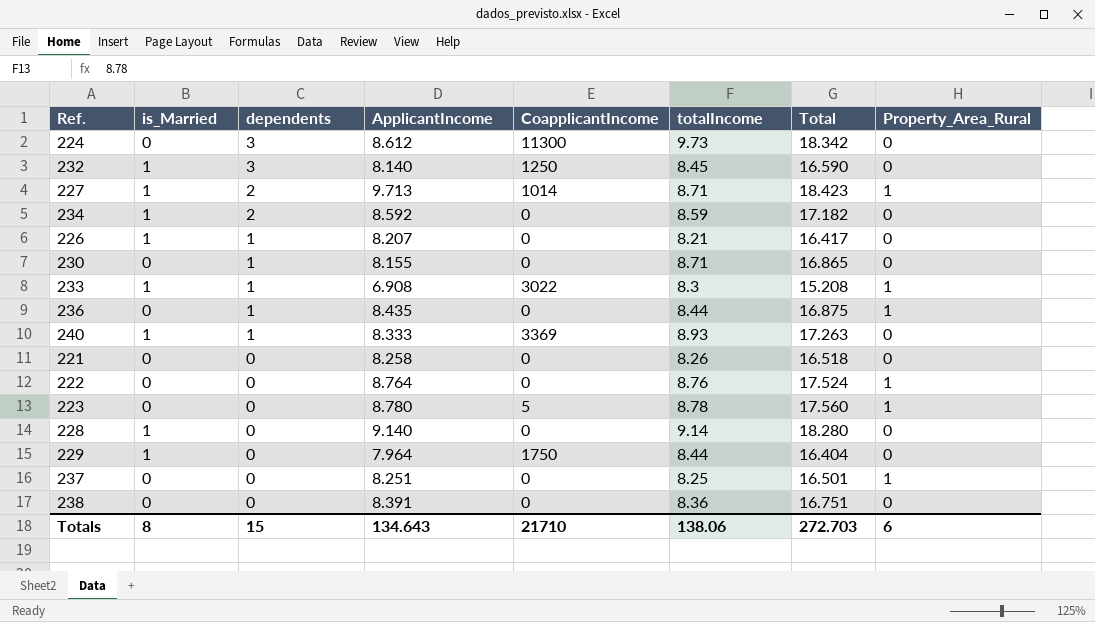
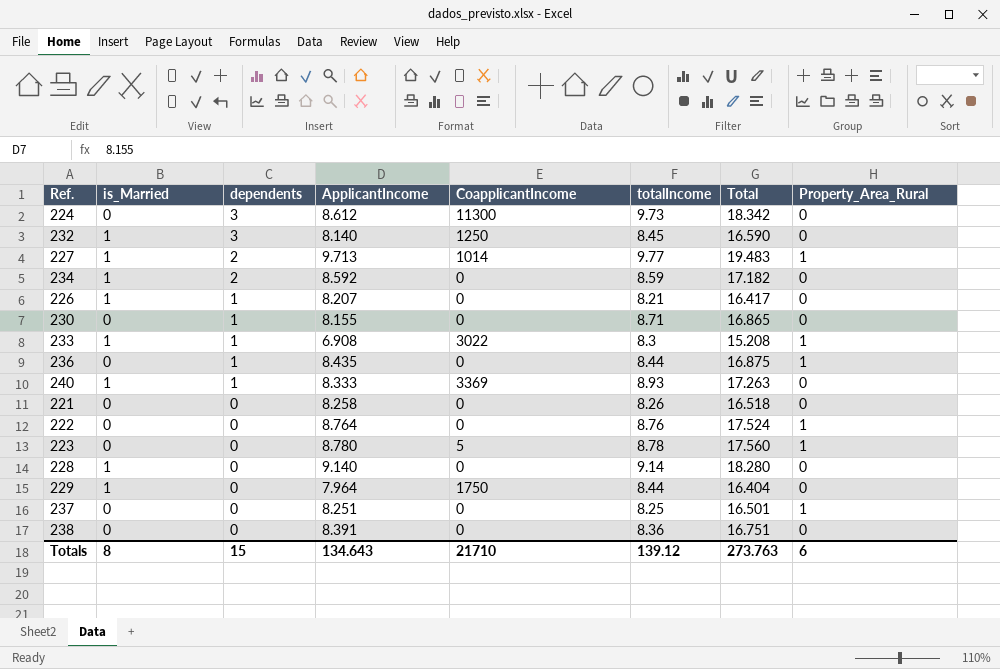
227 | totalIncome: 8.71 -> 9.77
227 | Total: 18.423 -> 19.483
Totals | totalIncome: 138.06 -> 139.12
Totals | Total: 272.703 -> 273.763

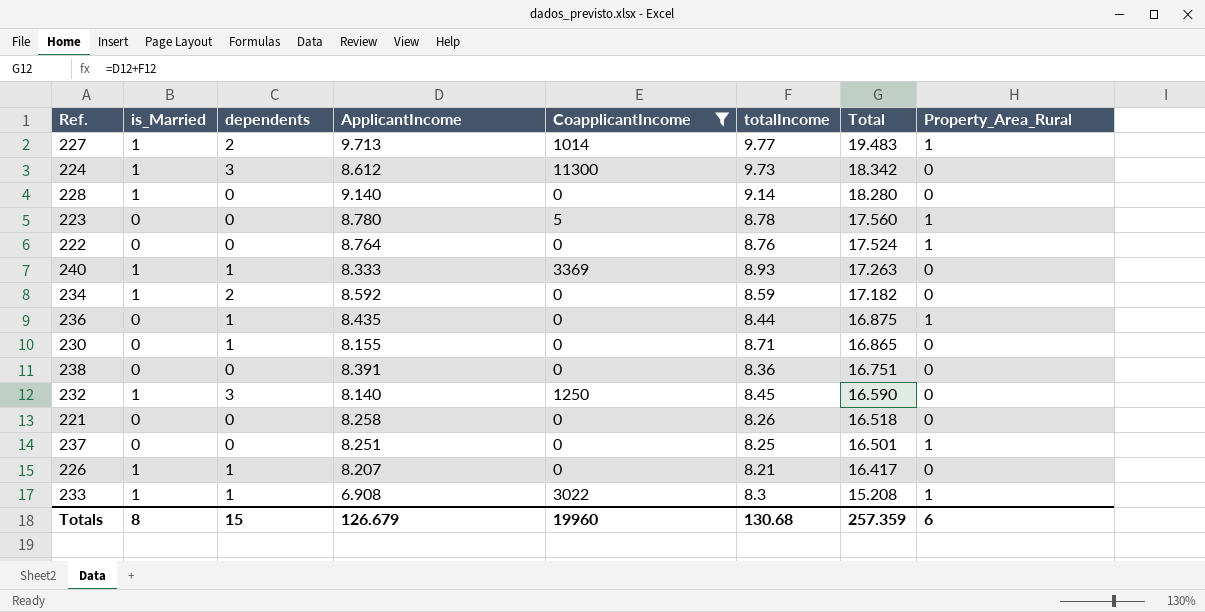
filter: none -> CoapplicantIncome != 1750
row order: dependents descending -> Total descending
224 | is_Married: 0 -> 1
Totals | ApplicantIncome: 134.643 -> 126.679
Totals | CoapplicantIncome: 21710 -> 19960
Totals | totalIncome: 139.12 -> 130.68
Totals | Total: 273.763 -> 257.359

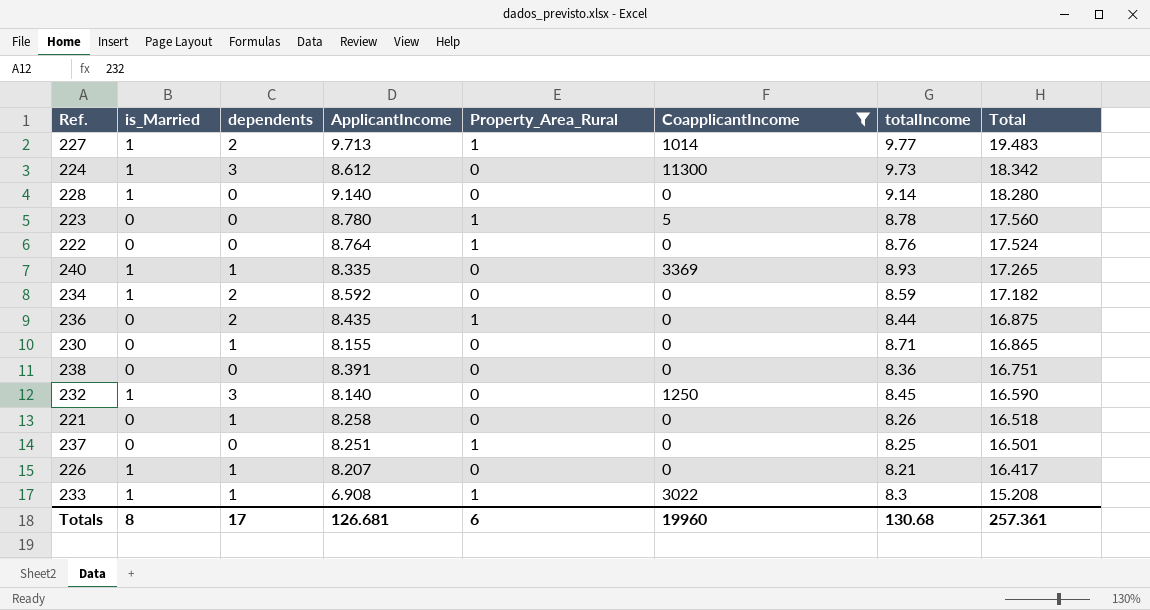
column Property_Area_Rural | position: 8 -> 5
240 | ApplicantIncome: 8.333 -> 8.335
240 | Total: 17.263 -> 17.265
236 | dependents: 1 -> 2
221 | dependents: 0 -> 1
Totals | dependents: 15 -> 17
Totals | ApplicantIncome: 126.679 -> 126.681
Totals | Total: 257.359 -> 257.361

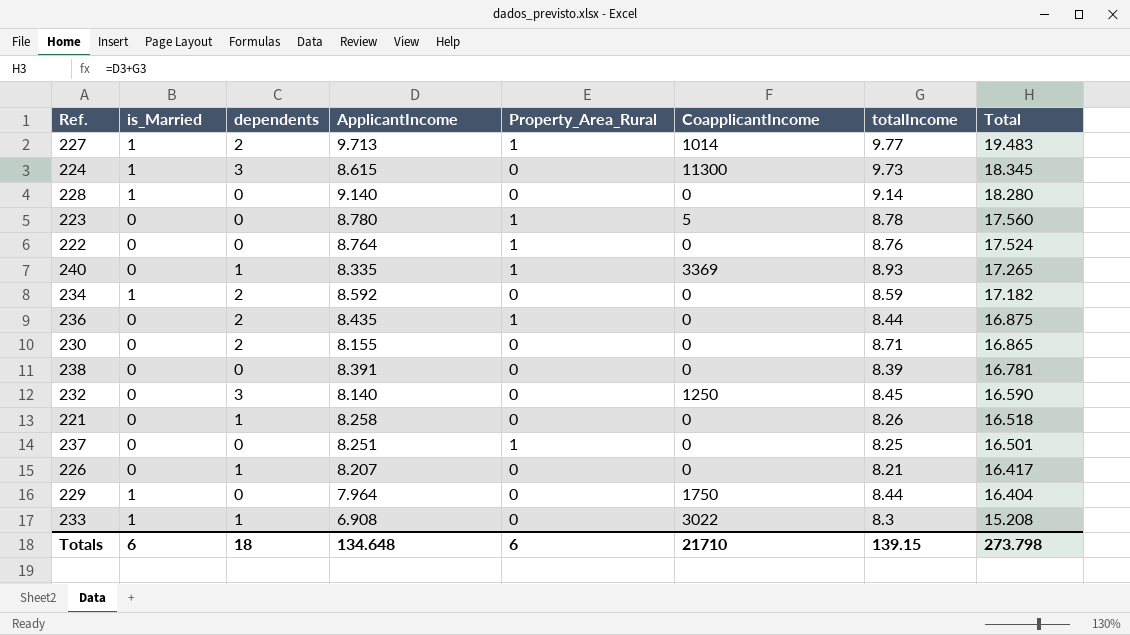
filter: CoapplicantIncome != 1750 -> none
224 | ApplicantIncome: 8.612 -> 8.615
224 | Total: 18.342 -> 18.345
240 | is_Married: 1 -> 0
240 | Property_Area_Rural: 0 -> 1
230 | dependents: 1 -> 2
238 | totalIncome: 8.36 -> 8.39
238 | Total: 16.751 -> 16.781
232 | is_Married: 1 -> 0
226 | is_Married: 1 -> 0
233 | Property_Area_Rural: 1 -> 0
Totals | is_Married: 8 -> 6
Totals | dependents: 17 -> 18
Totals | ApplicantIncome: 126.681 -> 134.648
Totals | CoapplicantIncome: 19960 -> 21710
Totals | totalIncome: 130.68 -> 139.15
Totals | Total: 257.361 -> 273.798

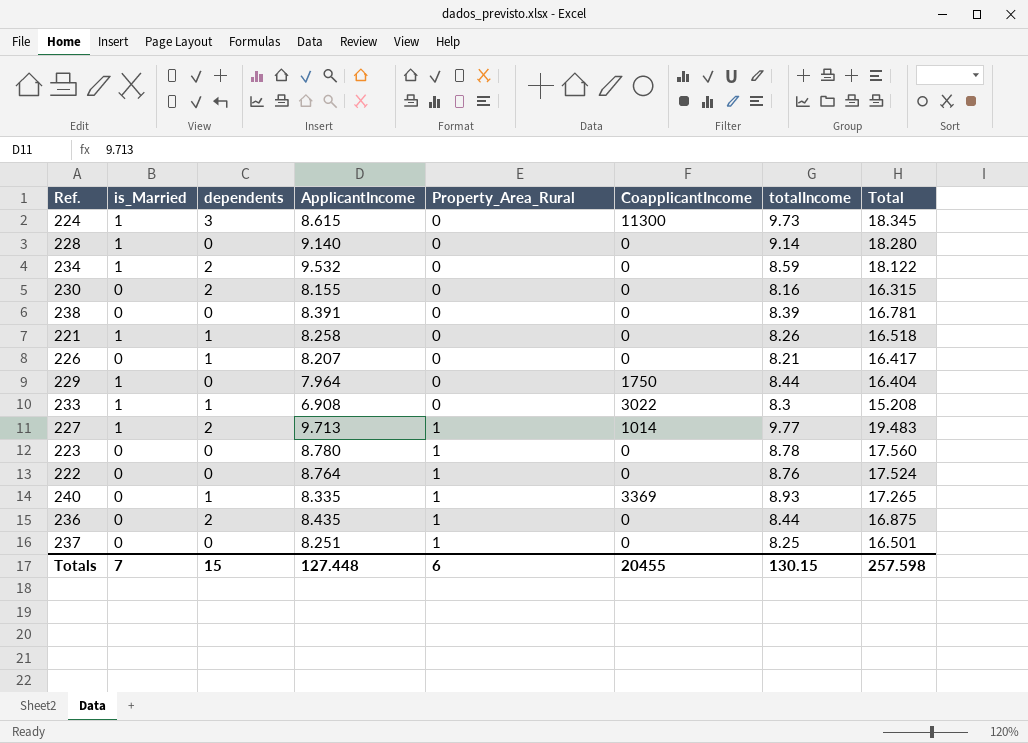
row order: Total descending -> Property_Area_Rural ascending
row 232: 0 | 3 | 8.140 | 0 | 1250 | 8.45 | 16.590 -> none
234 | ApplicantIncome: 8.592 -> 9.532
234 | Total: 17.182 -> 18.122
230 | totalIncome: 8.71 -> 8.16
230 | Total: 16.865 -> 16.315
221 | is_Married: 0 -> 1
223 | CoapplicantIncome: 5 -> 0
Totals | is_Married: 6 -> 7
Totals | dependents: 18 -> 15
Totals | ApplicantIncome: 134.648 -> 127.448
Totals | CoapplicantIncome: 21710 -> 20455
Totals | totalIncome: 139.15 -> 130.15
Totals | Total: 273.798 -> 257.598

